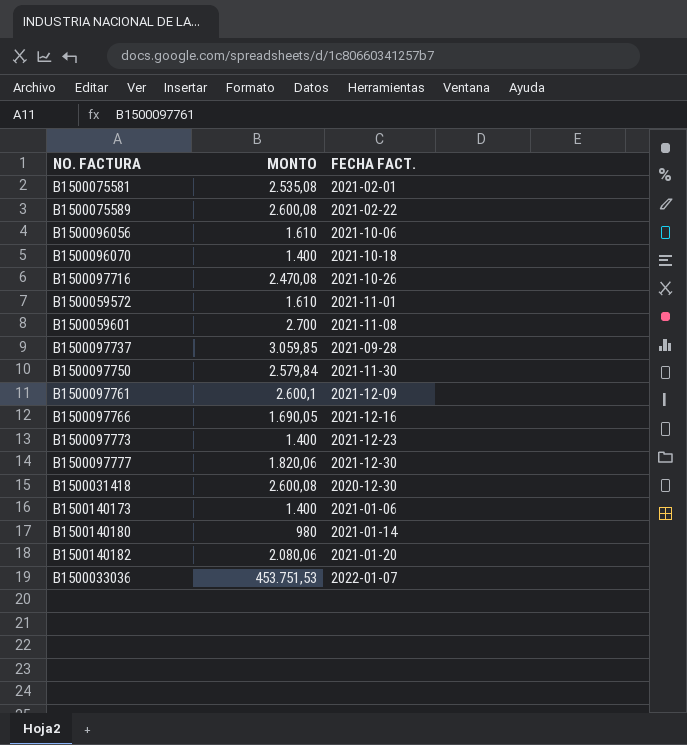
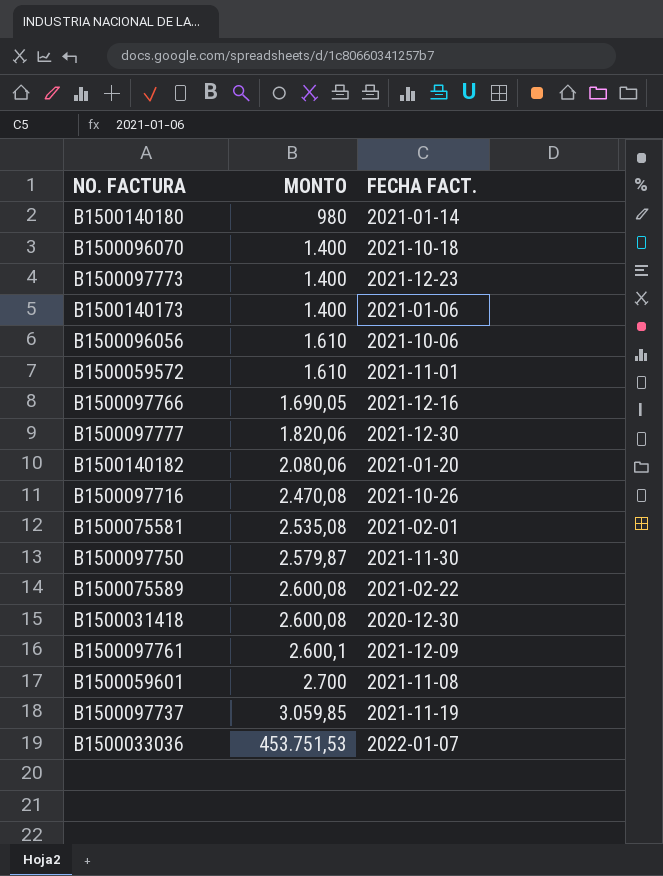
row order: none -> MONTO ascending
B1500097750 | MONTO: 2.579,84 -> 2.579,87
B1500097737 | FECHA FACT.: 2021-09-28 -> 2021-11-19

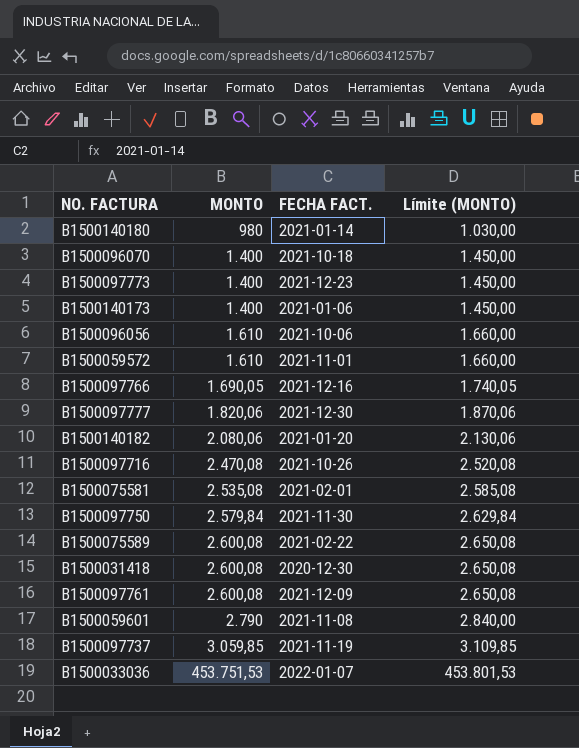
column Límite (MONTO) | formula: none -> [MONTO] + 50
B1500097750 | MONTO: 2.579,87 -> 2.579,84
B1500097761 | MONTO: 2.600,1 -> 2.600,08
B1500059601 | MONTO: 2.700 -> 2.790

